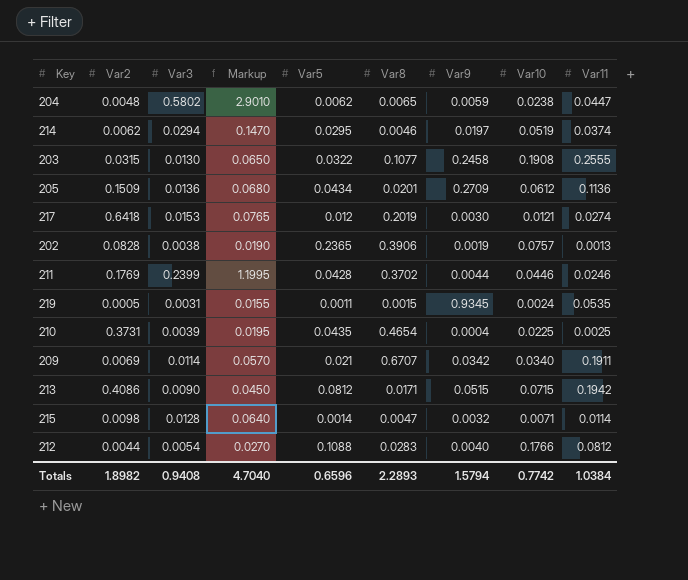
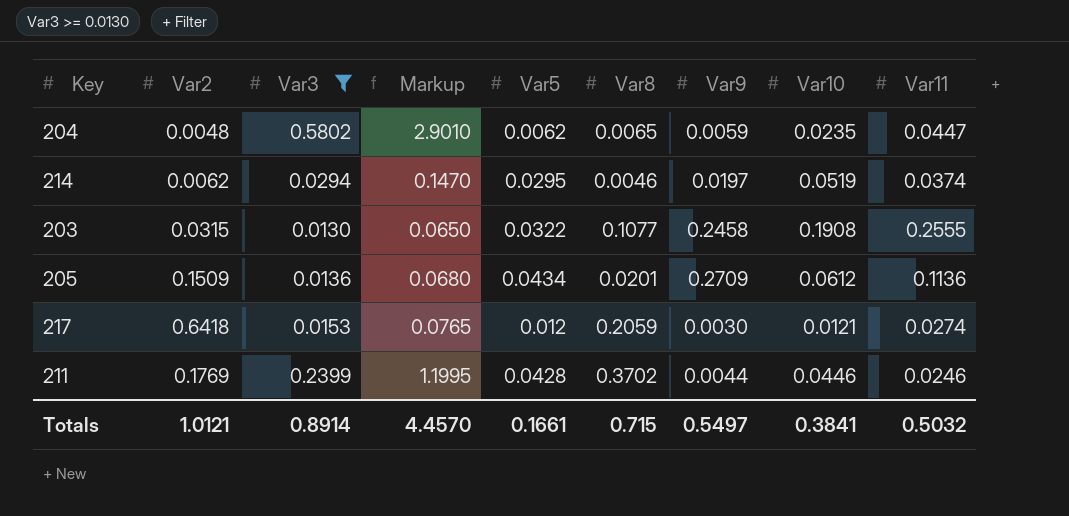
filter: none -> Var3 >= 0.0130
204 | Var10: 0.0238 -> 0.0235
217 | Var8: 0.2019 -> 0.2059
Totals | Var2: 1.8982 -> 1.0121
Totals | Var3: 0.9408 -> 0.8914
Totals | Markup: 4.7040 -> 4.4570
Totals | Var5: 0.6596 -> 0.1661
Totals | Var8: 2.2893 -> 0.715
Totals | Var9: 1.5794 -> 0.5497
Totals | Var10: 0.7742 -> 0.3841
Totals | Var11: 1.0384 -> 0.5032

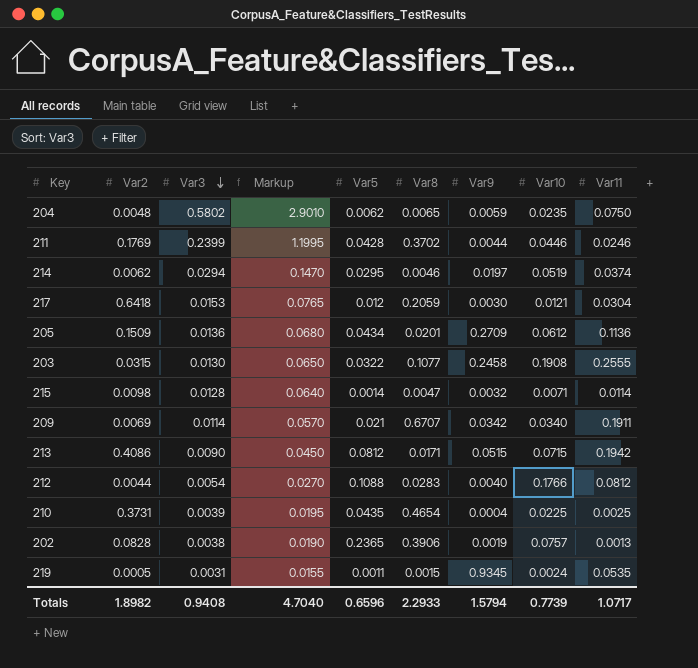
filter: Var3 >= 0.0130 -> none
row order: none -> Var3 descending
204 | Var11: 0.0447 -> 0.0750
217 | Var11: 0.0274 -> 0.0304
Totals | Var2: 1.0121 -> 1.8982
Totals | Var3: 0.8914 -> 0.9408
Totals | Markup: 4.4570 -> 4.7040
Totals | Var5: 0.1661 -> 0.6596
Totals | Var8: 0.715 -> 2.2933
Totals | Var9: 0.5497 -> 1.5794
Totals | Var10: 0.3841 -> 0.7739
Totals | Var11: 0.5032 -> 1.0717

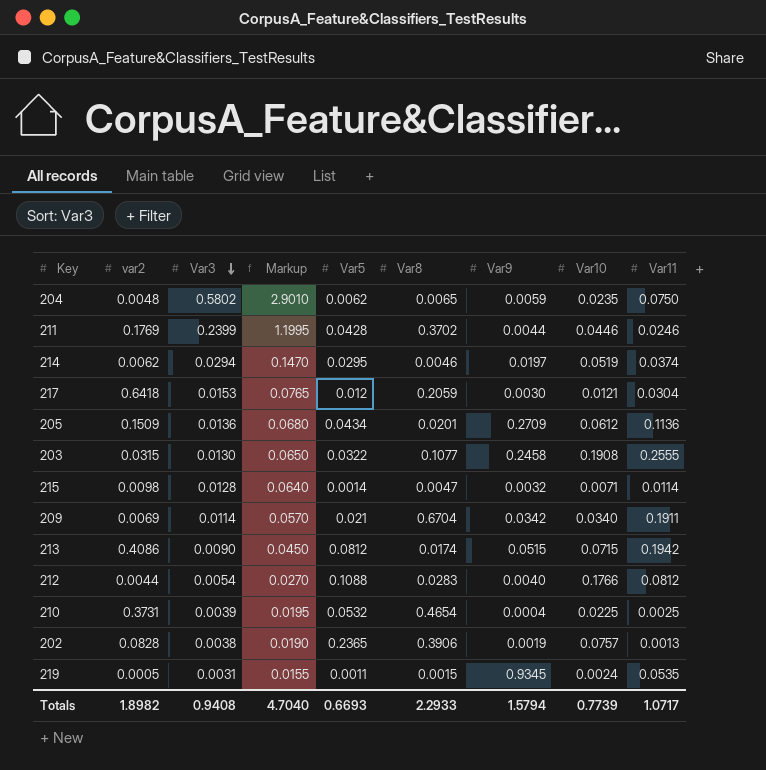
column name: Var2 -> var2
209 | Var8: 0.6707 -> 0.6704
213 | Var8: 0.0171 -> 0.0174
210 | Var5: 0.0435 -> 0.0532
Totals | Var5: 0.6596 -> 0.6693

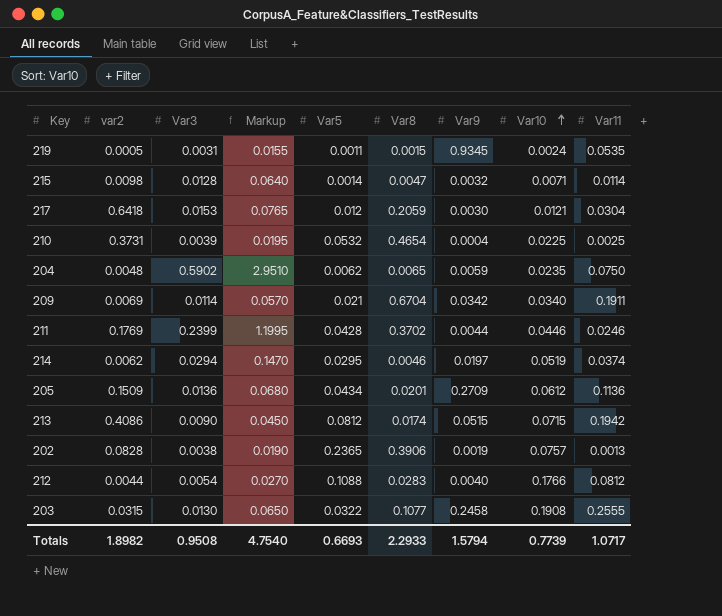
row order: Var3 descending -> Var10 ascending
204 | Var3: 0.5802 -> 0.5902
204 | Markup: 2.9010 -> 2.9510
Totals | Var3: 0.9408 -> 0.9508
Totals | Markup: 4.7040 -> 4.7540

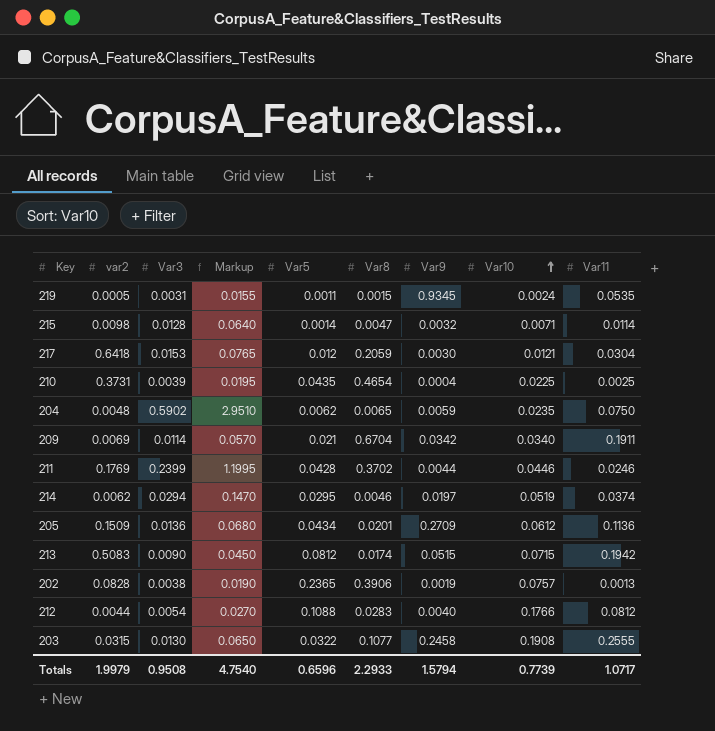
210 | Var5: 0.0532 -> 0.0435
213 | var2: 0.4086 -> 0.5083
Totals | var2: 1.8982 -> 1.9979
Totals | Var5: 0.6693 -> 0.6596

